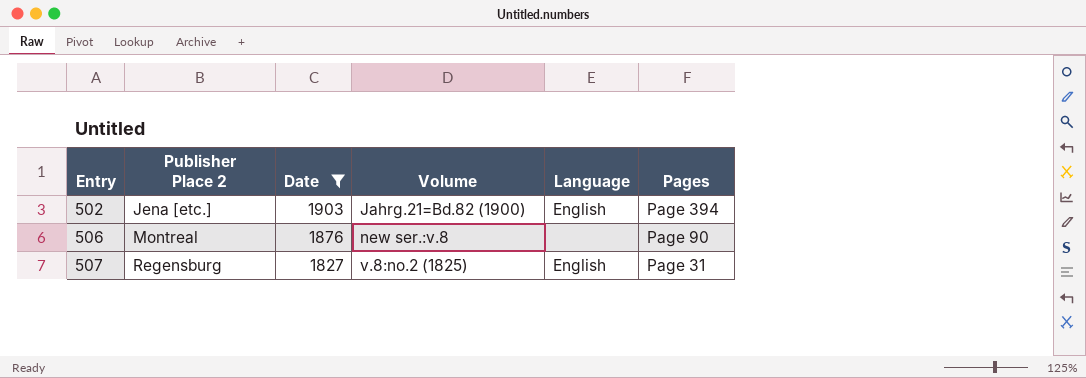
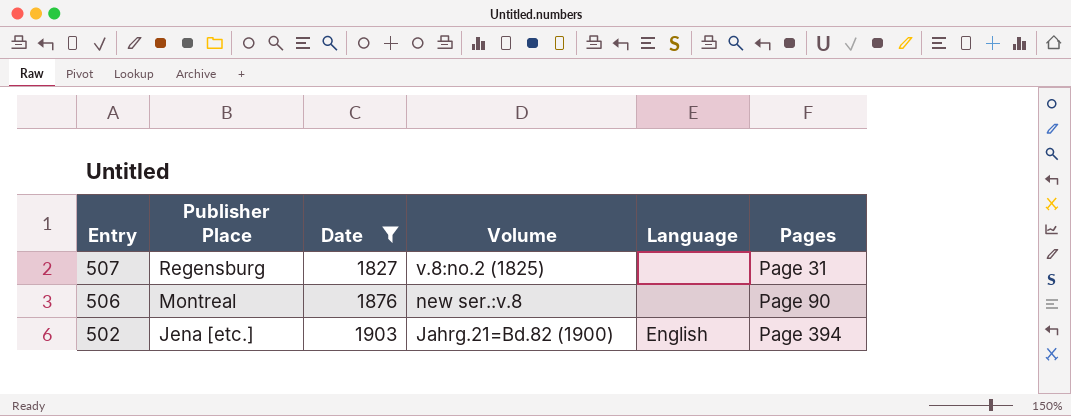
row order: Entry ascending -> Entry descending
column name: Publisher Place 2 -> Publisher Place
507 | Language: English -> none

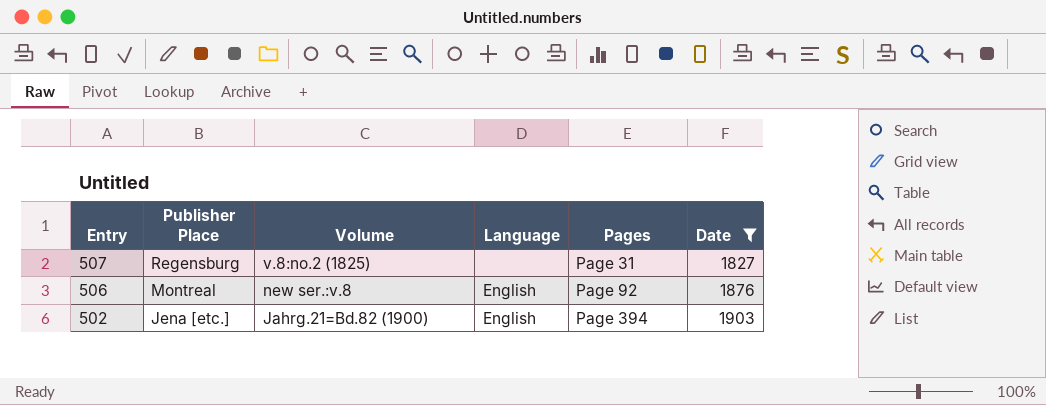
column Date | position: 3 -> 6
506 | Language: none -> English
506 | Pages: Page 90 -> Page 92

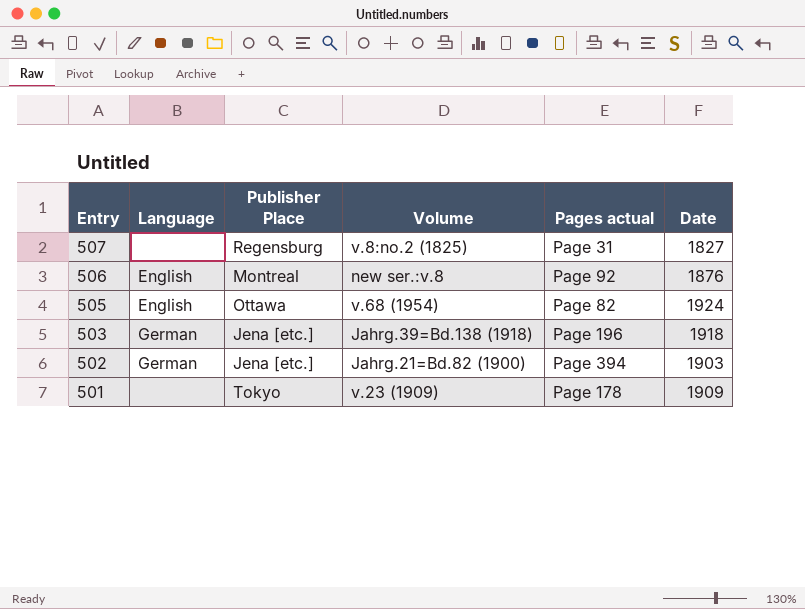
filter: Date <= 1903 -> none
column Language | position: 4 -> 2
column name: Pages -> Pages actual
502 | Language: English -> German

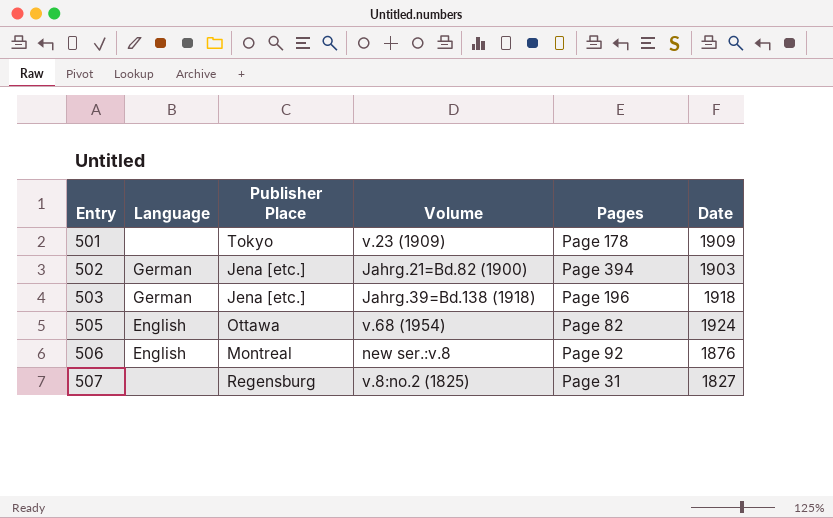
row order: Entry descending -> Entry ascending
column name: Pages actual -> Pages

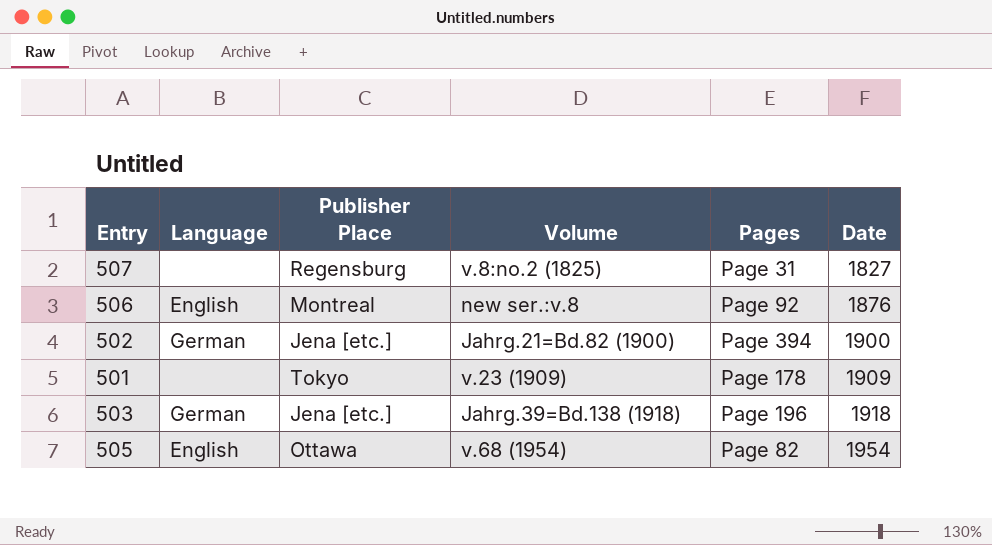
row order: Entry ascending -> Date ascending
502 | Date: 1903 -> 1900
505 | Date: 1924 -> 1954

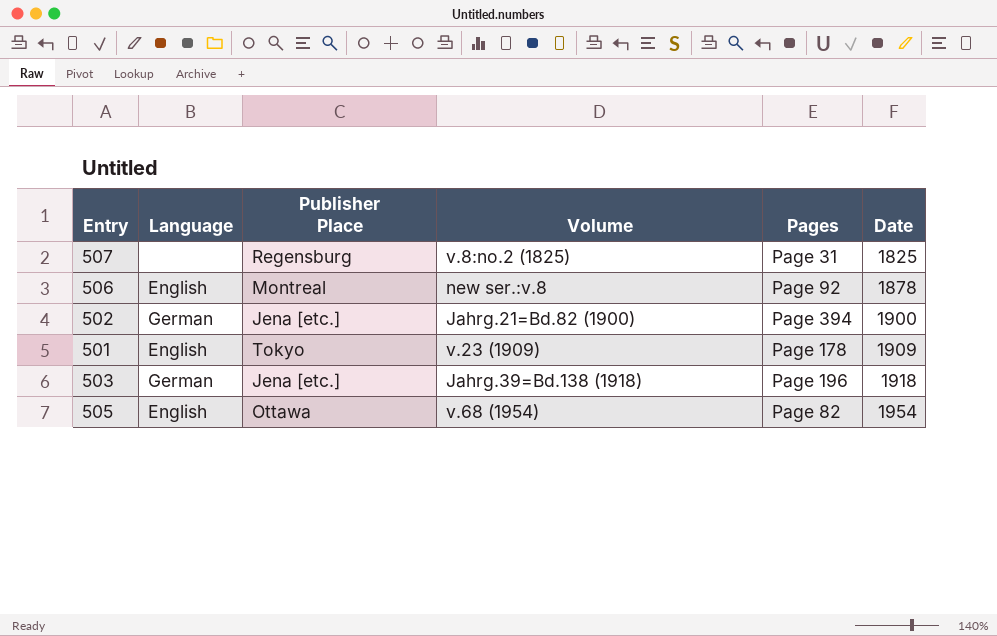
507 | Date: 1827 -> 1825
506 | Date: 1876 -> 1878
501 | Language: none -> English

